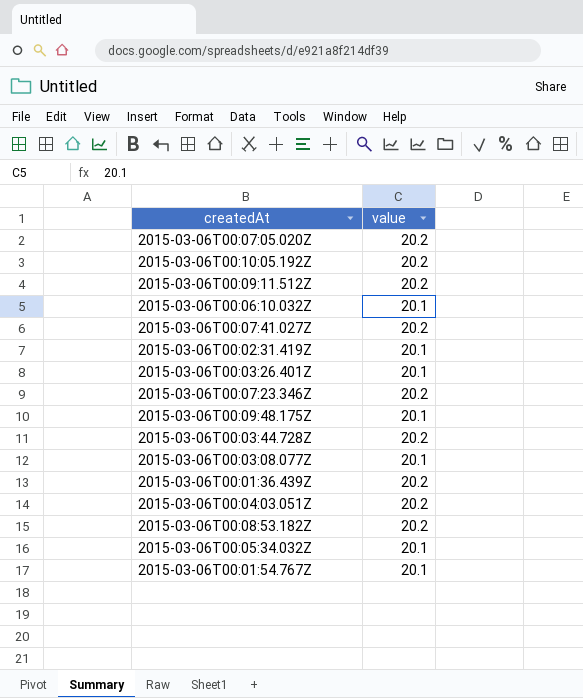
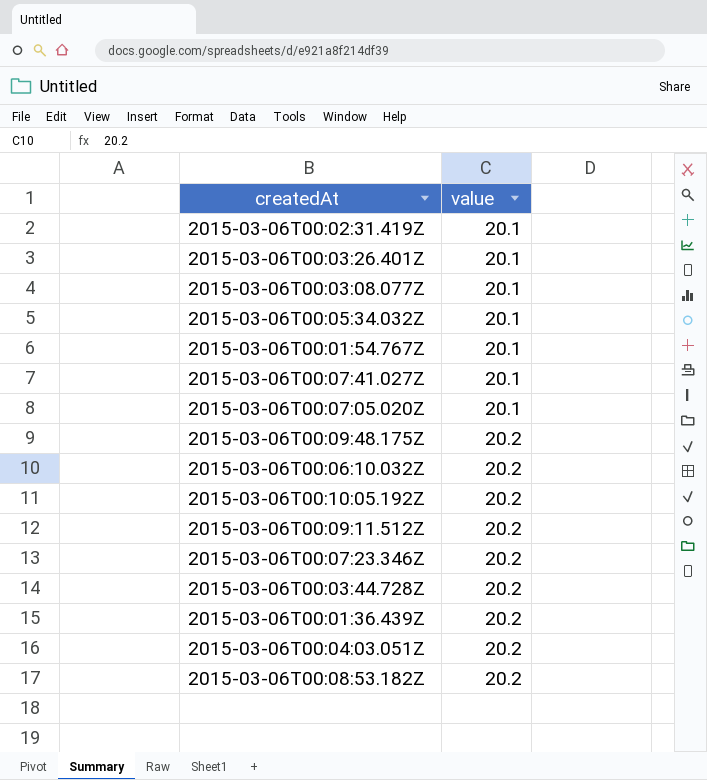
row order: none -> value ascending
2015-03-06T00:07:41.027Z | value: 20.2 -> 20.1
2015-03-06T00:07:05.020Z | value: 20.2 -> 20.1
2015-03-06T00:09:48.175Z | value: 20.1 -> 20.2
2015-03-06T00:06:10.032Z | value: 20.1 -> 20.2

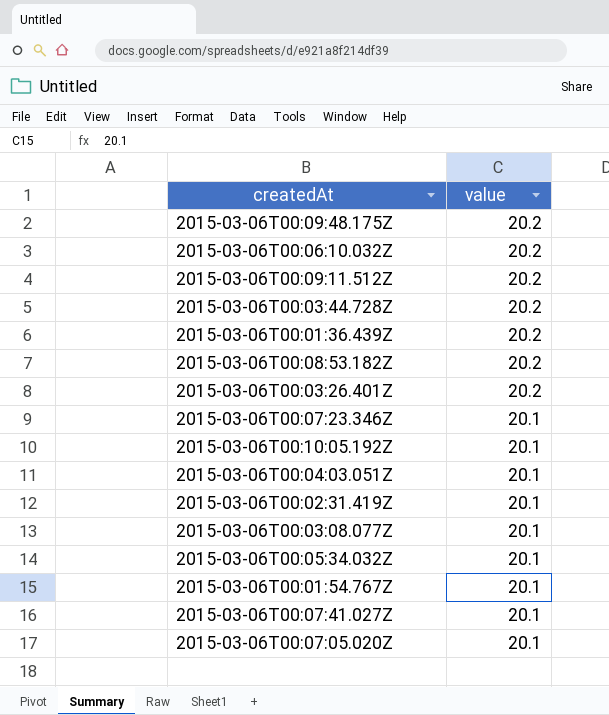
row order: value ascending -> value descending
2015-03-06T00:03:26.401Z | value: 20.1 -> 20.2
2015-03-06T00:07:23.346Z | value: 20.2 -> 20.1
2015-03-06T00:10:05.192Z | value: 20.2 -> 20.1
2015-03-06T00:04:03.051Z | value: 20.2 -> 20.1

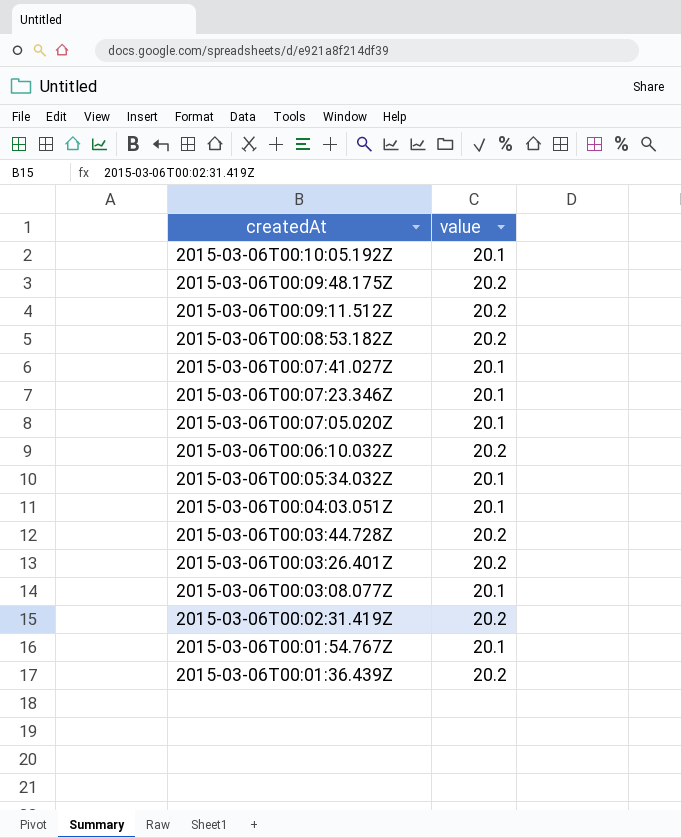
row order: value descending -> createdAt descending
2015-03-06T00:02:31.419Z | value: 20.1 -> 20.2

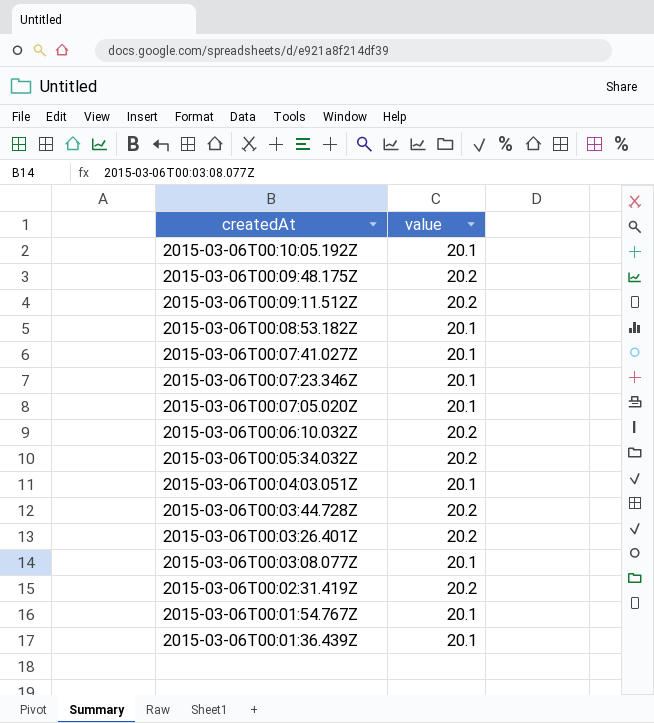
2015-03-06T00:08:53.182Z | value: 20.2 -> 20.1
2015-03-06T00:05:34.032Z | value: 20.1 -> 20.2
2015-03-06T00:01:36.439Z | value: 20.2 -> 20.1

